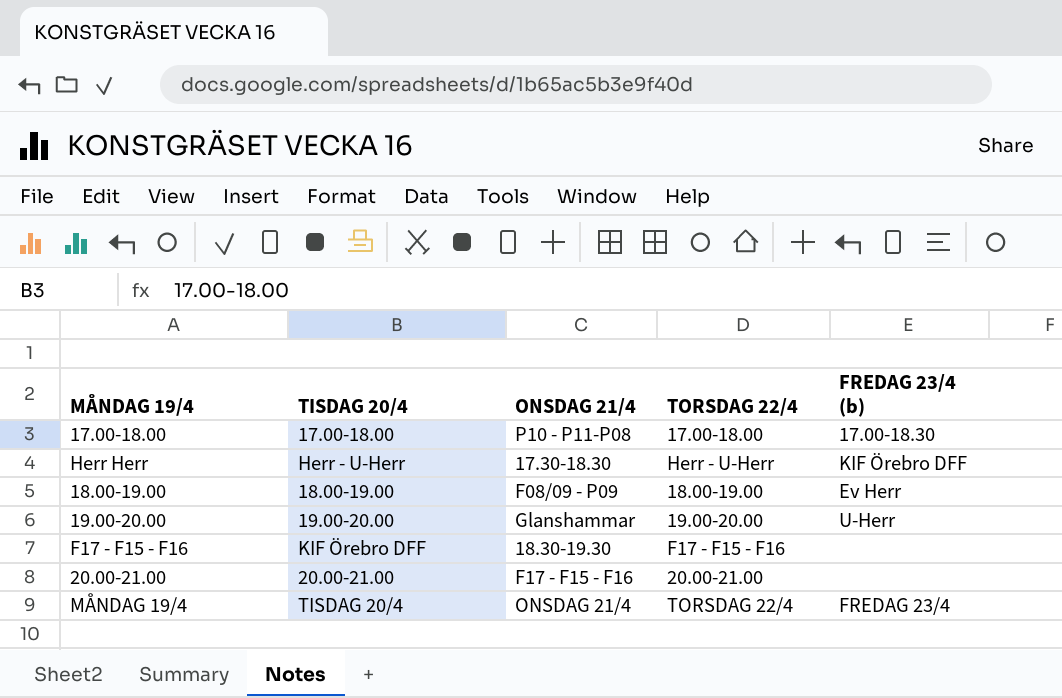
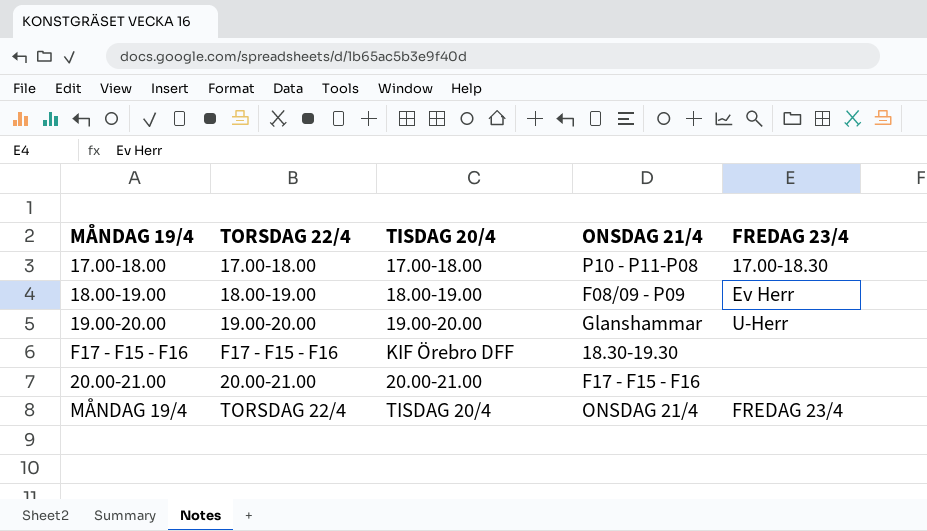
column TORSDAG 22/4 | position: 4 -> 2
column name: FREDAG 23/4 (b) -> FREDAG 23/4
row Herr Herr: Herr - U-Herr | 17.30-18.30 | Herr - U-Herr | KIF Örebro DFF -> none

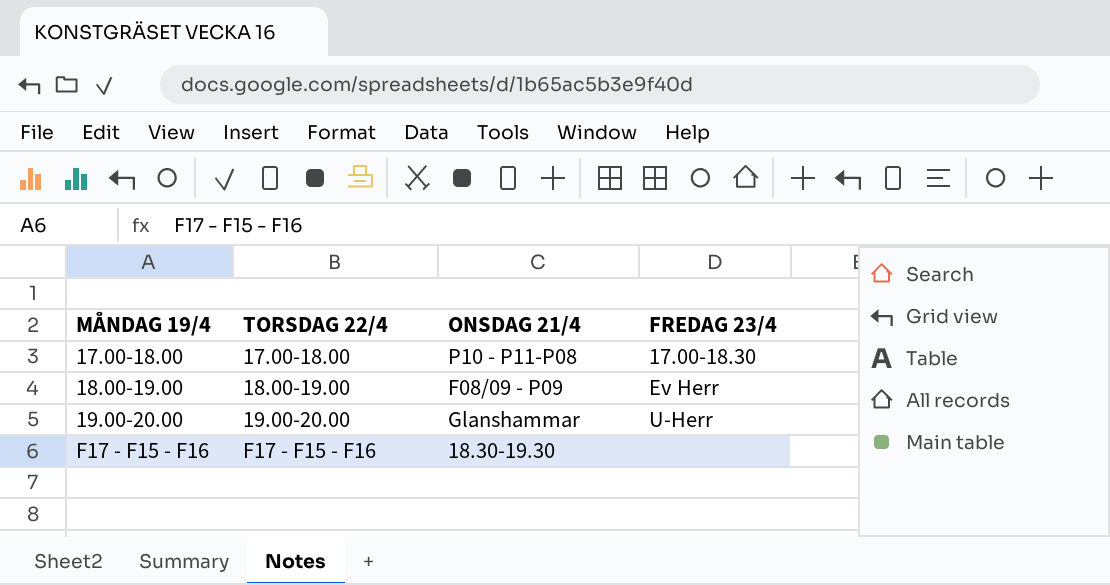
column TISDAG 20/4 | position: 3 -> none
row 20.00-21.00: 20.00-21.00 | 20.00-21.00 | F17 - F15 - F16 | none -> none
row MÅNDAG 19/4: TORSDAG 22/4 | TISDAG 20/4 | ONSDAG 21/4 | FREDAG 23/4 -> none

